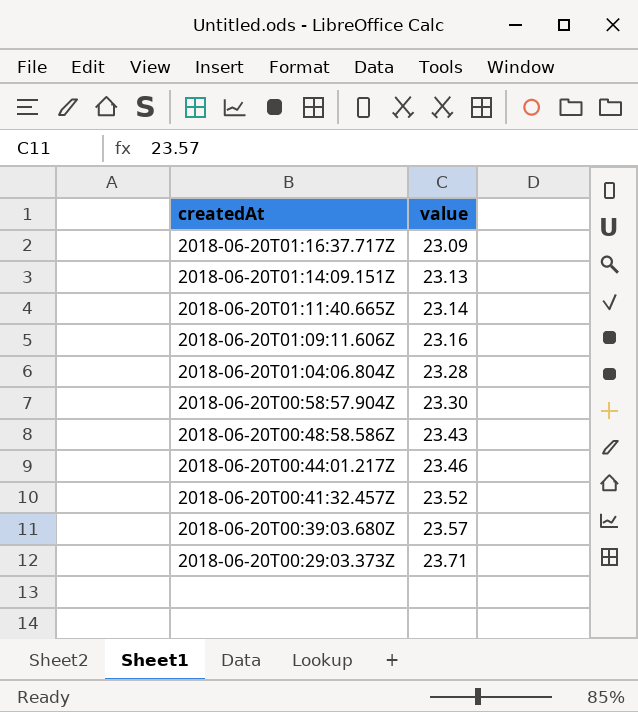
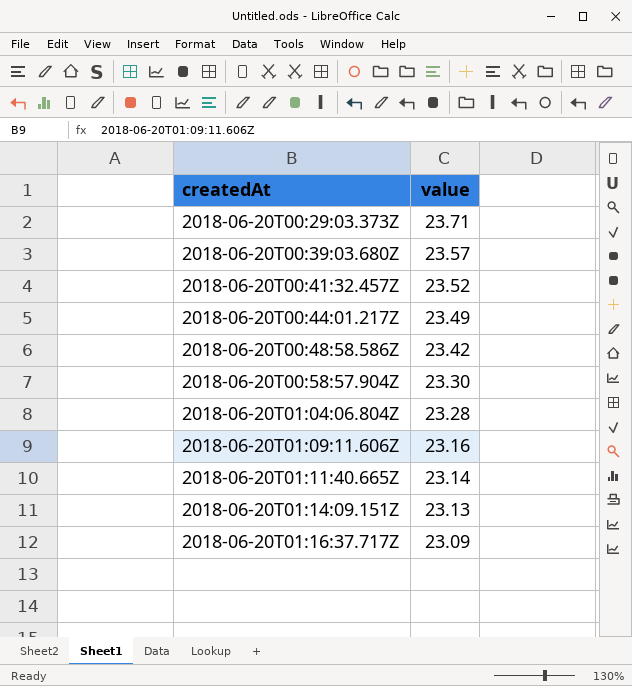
row order: createdAt descending -> createdAt ascending
2018-06-20T00:44:01.217Z | value: 23.46 -> 23.49
2018-06-20T00:48:58.586Z | value: 23.43 -> 23.42

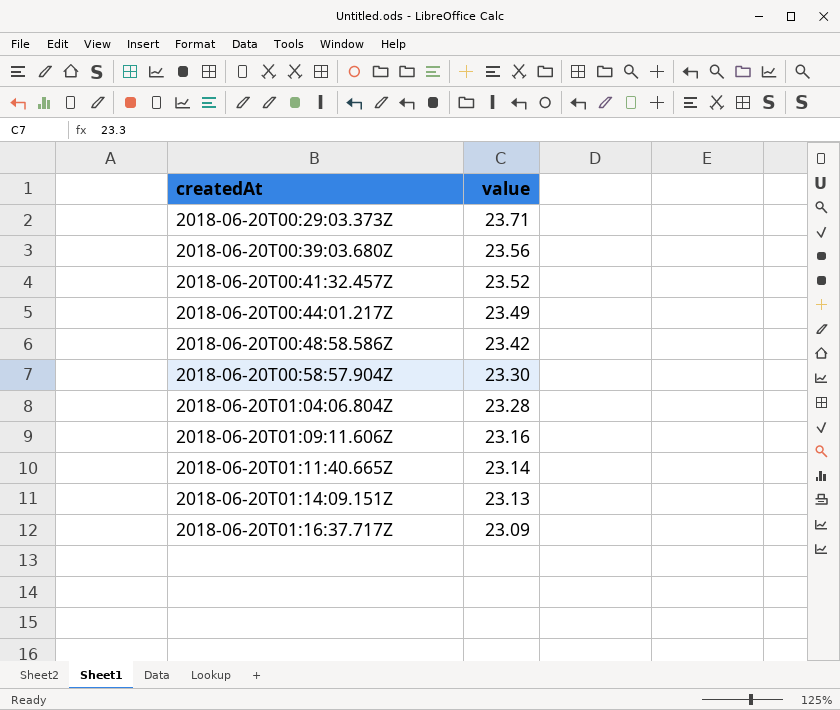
2018-06-20T00:39:03.680Z | value: 23.57 -> 23.56

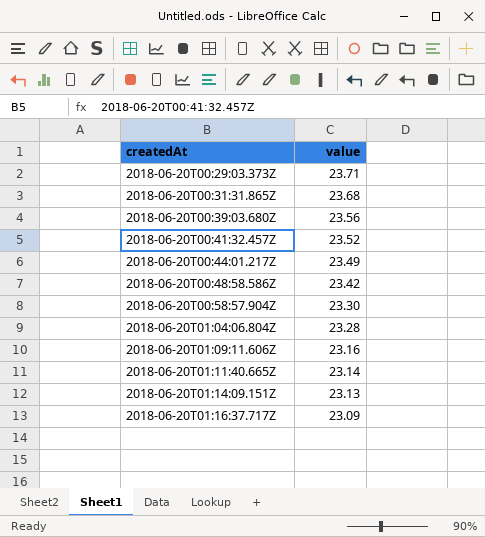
row 2018-06-20T00:31:31.865Z: none -> 23.68

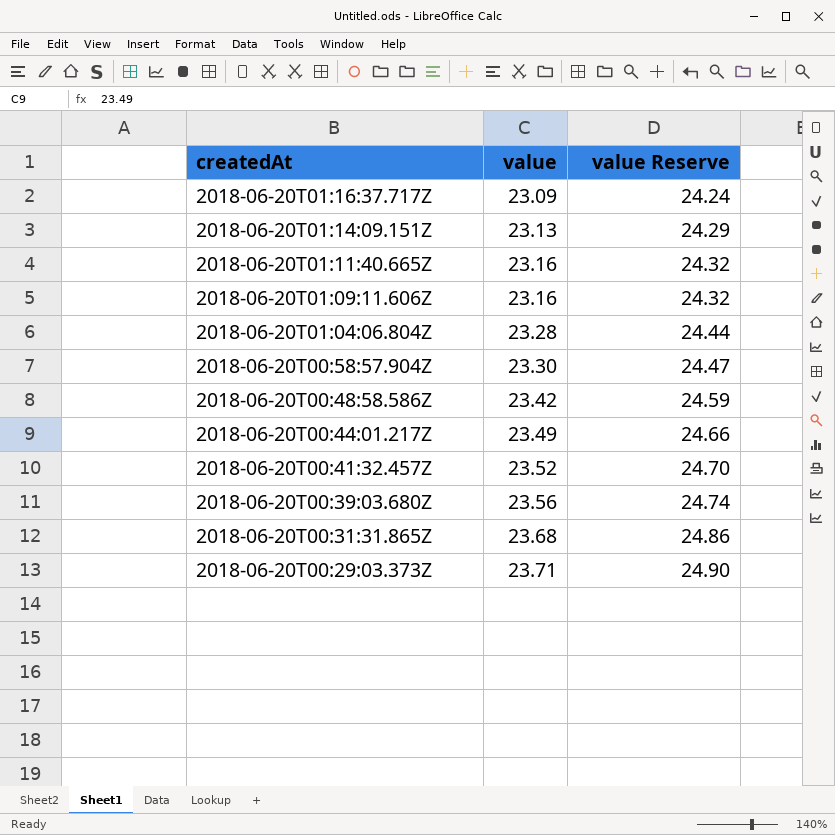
row order: createdAt ascending -> createdAt descending
column value Reserve | formula: none -> [value] * 1.05
2018-06-20T01:11:40.665Z | value: 23.14 -> 23.16

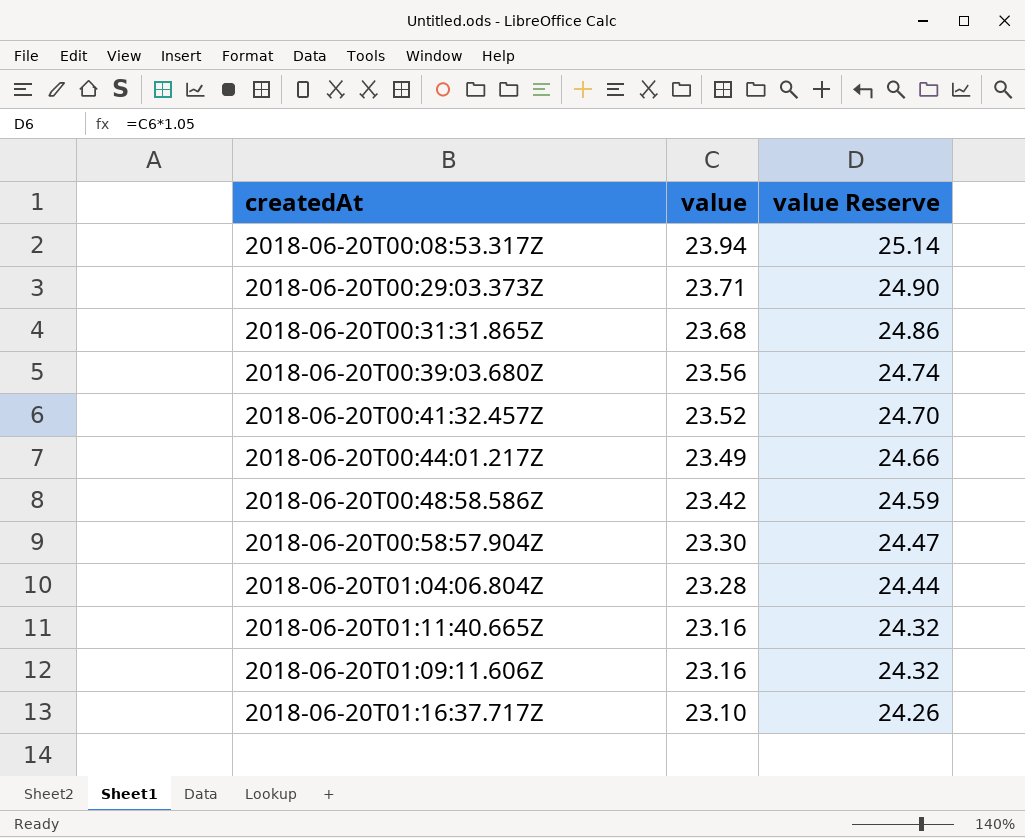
row order: createdAt descending -> value descending
row 2018-06-20T01:14:09.151Z: 23.13 | 24.29 -> none
row 2018-06-20T00:08:53.317Z: none -> 23.94 | 25.14
2018-06-20T01:16:37.717Z | value: 23.09 -> 23.10
2018-06-20T01:16:37.717Z | value Reserve: 24.24 -> 24.26

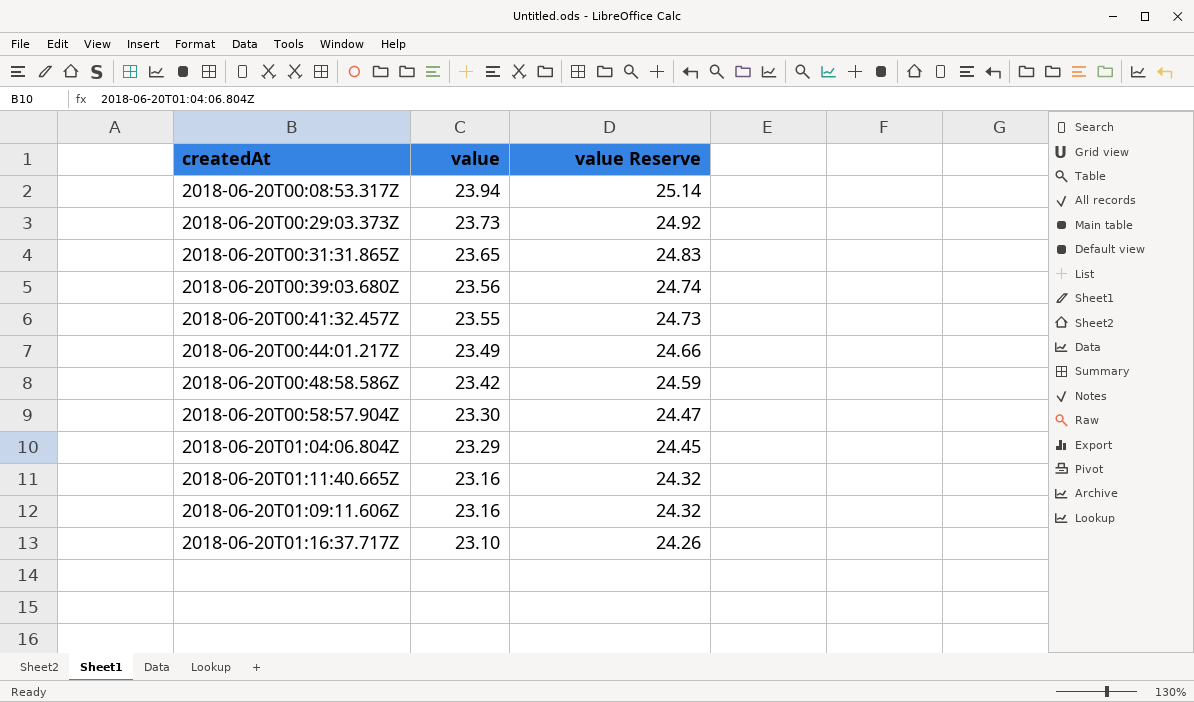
2018-06-20T00:29:03.373Z | value: 23.71 -> 23.73
2018-06-20T00:29:03.373Z | value Reserve: 24.90 -> 24.92
2018-06-20T00:31:31.865Z | value: 23.68 -> 23.65
2018-06-20T00:31:31.865Z | value Reserve: 24.86 -> 24.83
2018-06-20T00:41:32.457Z | value: 23.52 -> 23.55
2018-06-20T00:41:32.457Z | value Reserve: 24.70 -> 24.73
2018-06-20T01:04:06.804Z | value: 23.28 -> 23.29
2018-06-20T01:04:06.804Z | value Reserve: 24.44 -> 24.45

